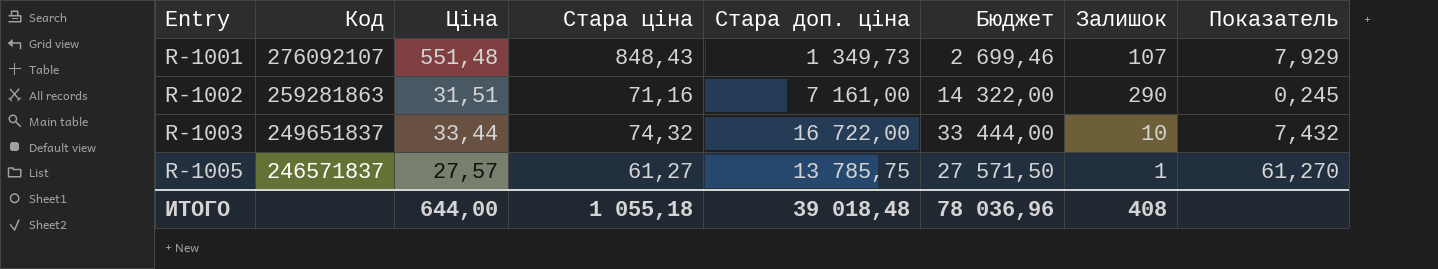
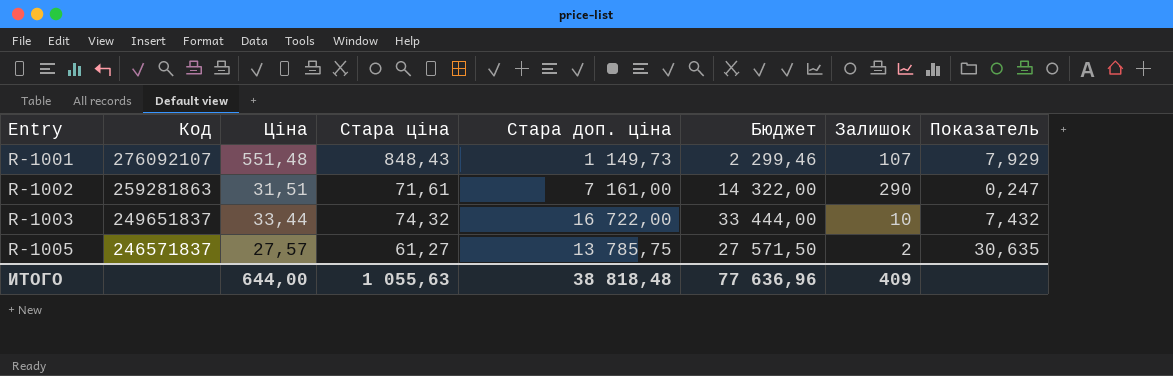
R-1001 | Стара доп. ціна: 1 349,73 -> 1 149,73
R-1001 | Бюджет: 2 699,46 -> 2 299,46
R-1002 | Стара ціна: 71,16 -> 71,61
R-1002 | Показатель: 0,245 -> 0,247
R-1005 | Залишок: 1 -> 2
R-1005 | Показатель: 61,270 -> 30,635
ИТОГО | Стара ціна: 1 055,18 -> 1 055,63
ИТОГО | Стара доп. ціна: 39 018,48 -> 38 818,48
ИТОГО | Бюджет: 78 036,96 -> 77 636,96
ИТОГО | Залишок: 408 -> 409

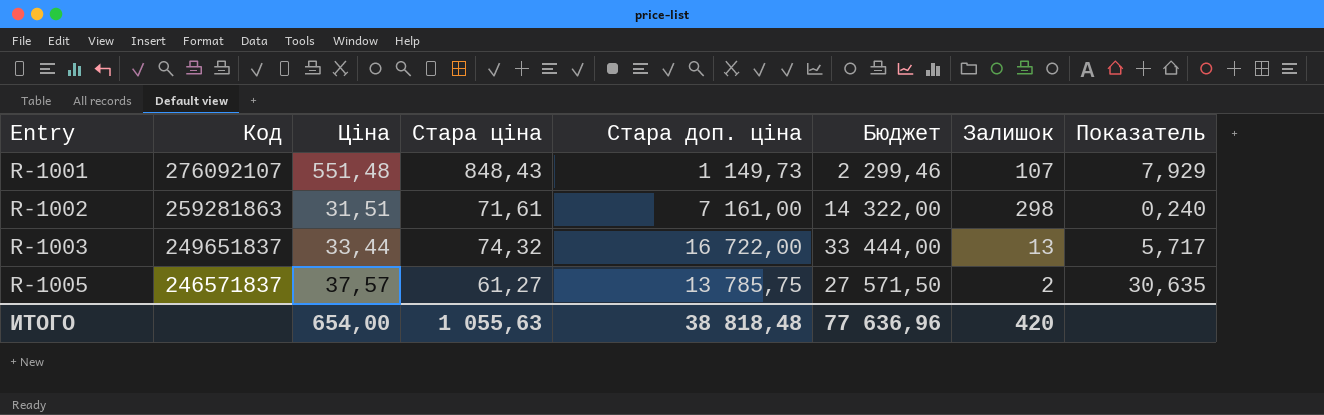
R-1002 | Залишок: 290 -> 298
R-1002 | Показатель: 0,247 -> 0,240
R-1003 | Залишок: 10 -> 13
R-1003 | Показатель: 7,432 -> 5,717
R-1005 | Ціна: 27,57 -> 37,57
ИТОГО | Ціна: 644,00 -> 654,00
ИТОГО | Залишок: 409 -> 420

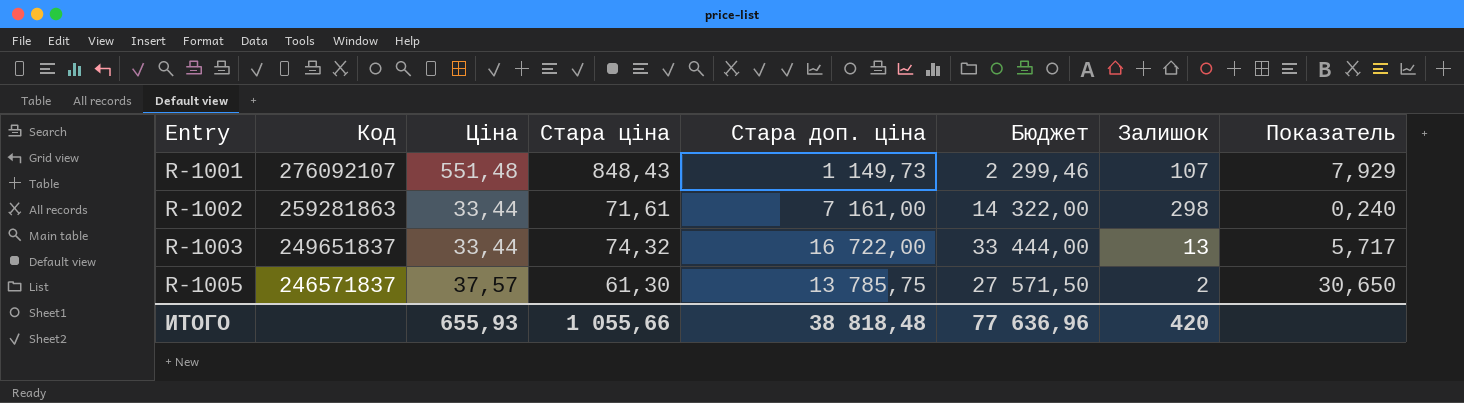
R-1002 | Ціна: 31,51 -> 33,44
R-1005 | Стара ціна: 61,27 -> 61,30
R-1005 | Показатель: 30,635 -> 30,650
ИТОГО | Ціна: 654,00 -> 655,93
ИТОГО | Стара ціна: 1 055,63 -> 1 055,66

